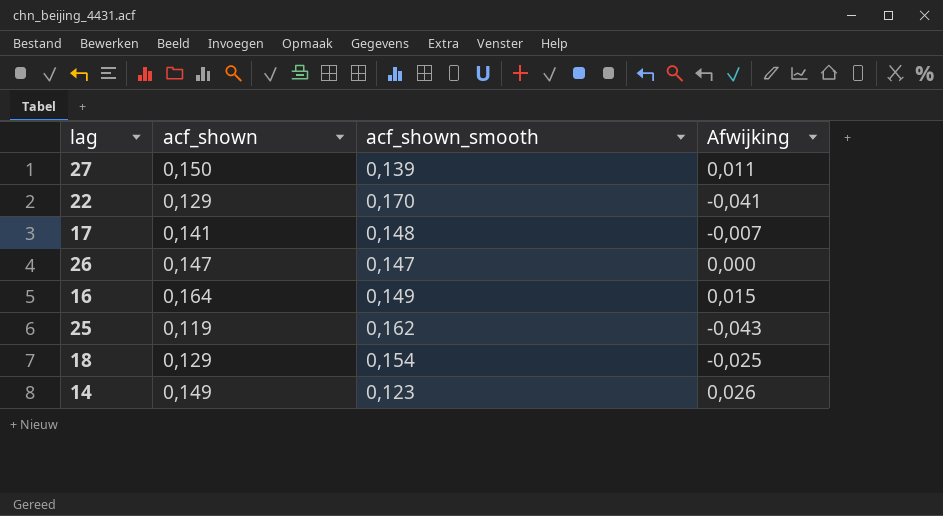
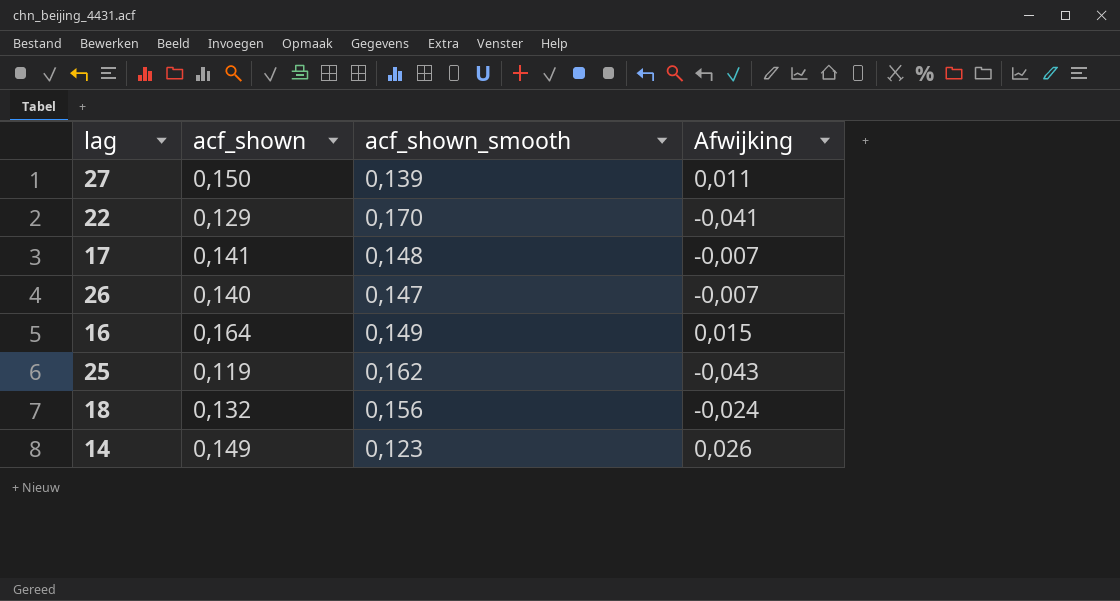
26 | acf_shown: 0,147 -> 0,140
26 | Afwijking: 0,000 -> -0,007
18 | acf_shown: 0,129 -> 0,132
18 | acf_shown_smooth: 0,154 -> 0,156
18 | Afwijking: -0,025 -> -0,024

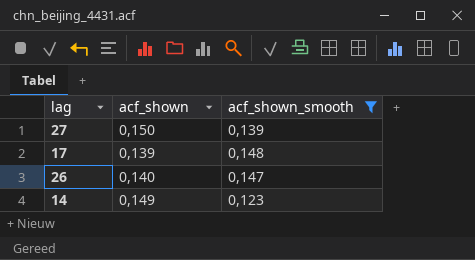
filter: none -> acf_shown_smooth <= 0,148
column Afwijking | formula: [acf_shown] - [acf_shown_smooth] -> none
17 | acf_shown: 0,141 -> 0,139

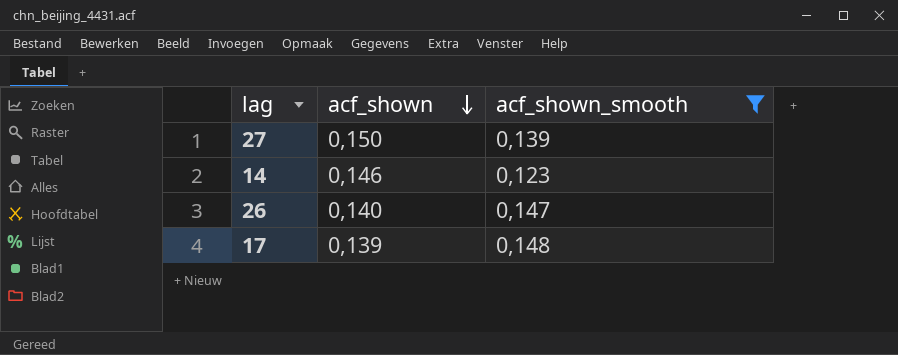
row order: none -> acf_shown descending
14 | acf_shown: 0,149 -> 0,146

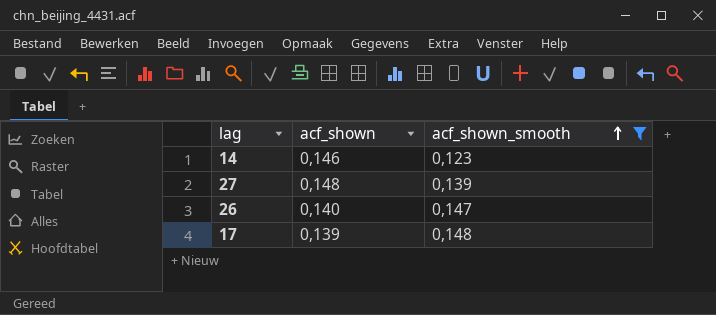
row order: acf_shown descending -> acf_shown_smooth ascending
27 | acf_shown: 0,150 -> 0,148

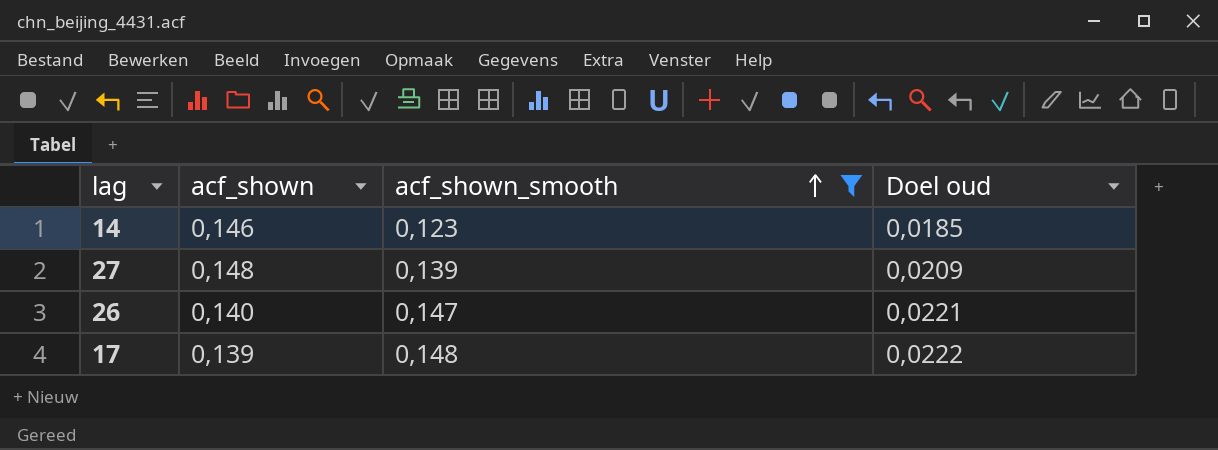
column Doel oud | formula: none -> [acf_shown_smooth] * 0,15

